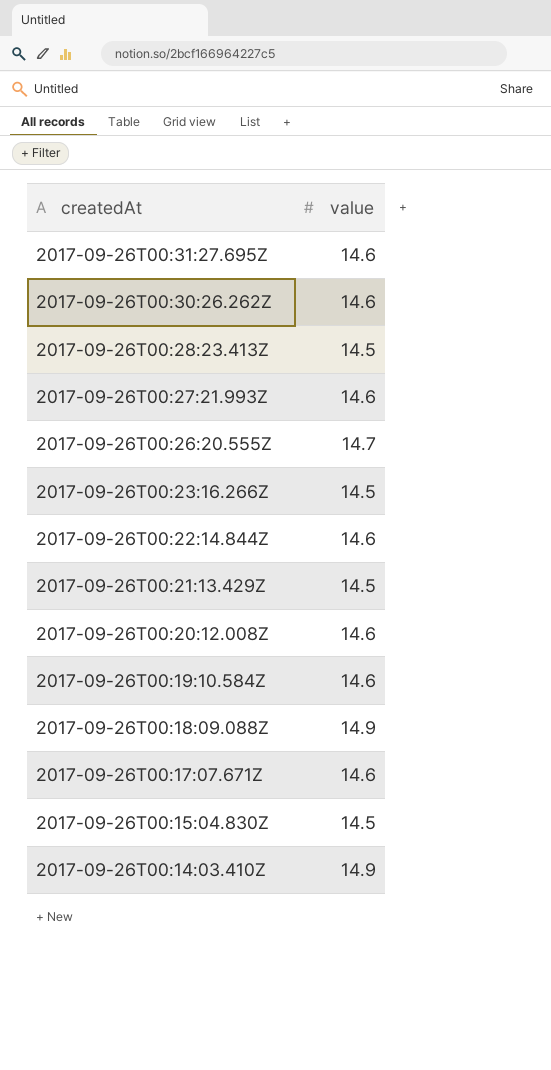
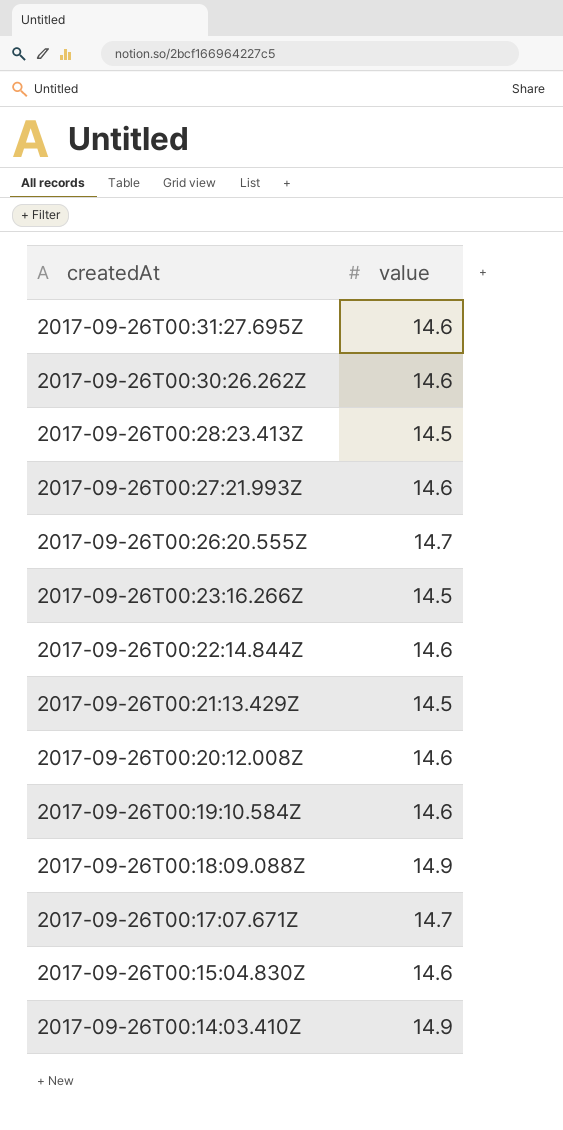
2017-09-26T00:17:07.671Z | value: 14.6 -> 14.7
2017-09-26T00:15:04.830Z | value: 14.5 -> 14.6

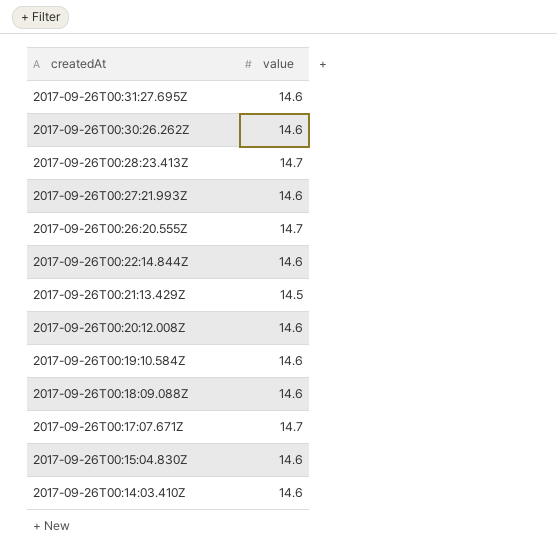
row 2017-09-26T00:23:16.266Z: 14.5 -> none
2017-09-26T00:28:23.413Z | value: 14.5 -> 14.7
2017-09-26T00:18:09.088Z | value: 14.9 -> 14.6
2017-09-26T00:14:03.410Z | value: 14.9 -> 14.6

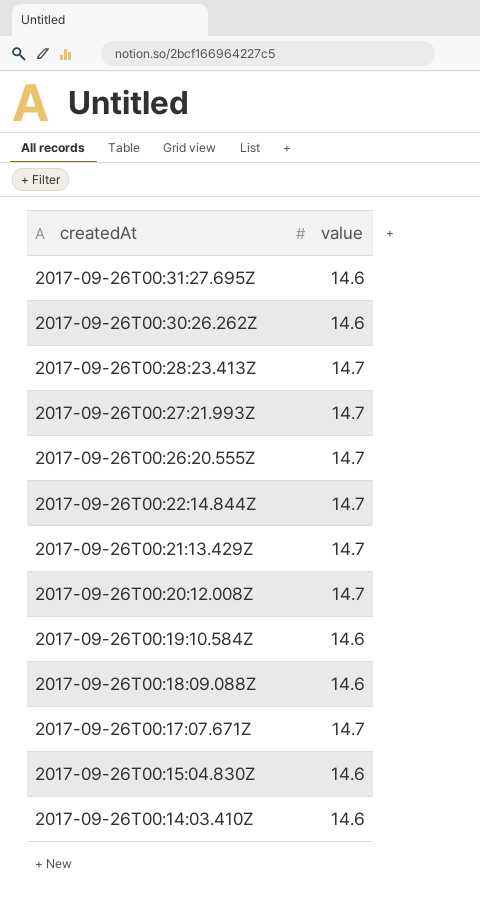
2017-09-26T00:27:21.993Z | value: 14.6 -> 14.7
2017-09-26T00:22:14.844Z | value: 14.6 -> 14.7
2017-09-26T00:21:13.429Z | value: 14.5 -> 14.7
2017-09-26T00:20:12.008Z | value: 14.6 -> 14.7

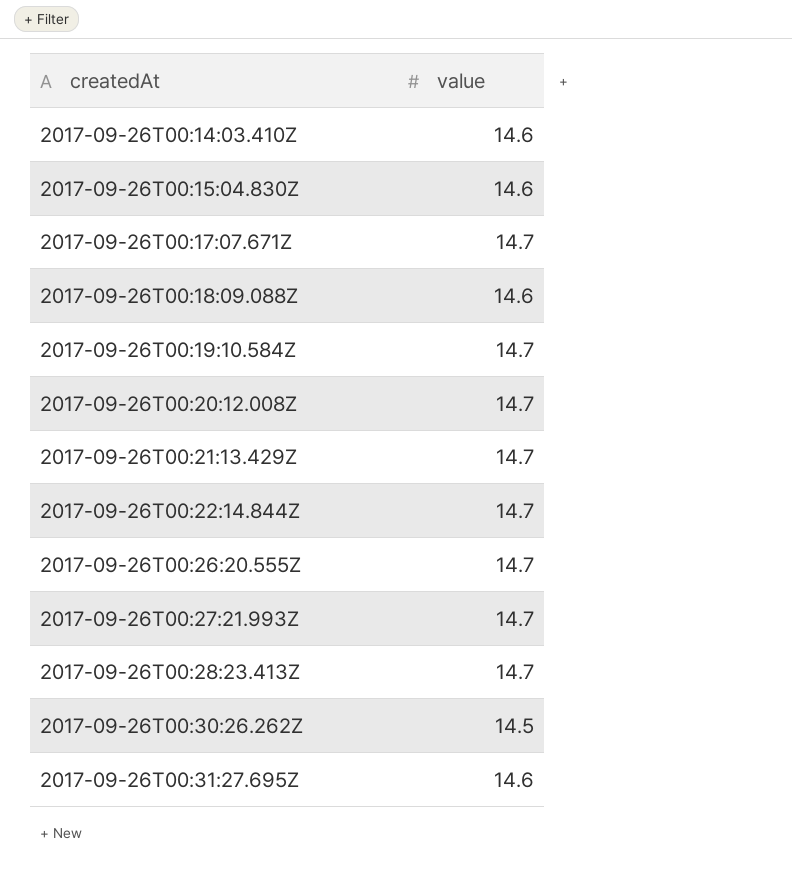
row order: createdAt descending -> createdAt ascending
2017-09-26T00:19:10.584Z | value: 14.6 -> 14.7
2017-09-26T00:30:26.262Z | value: 14.6 -> 14.5

